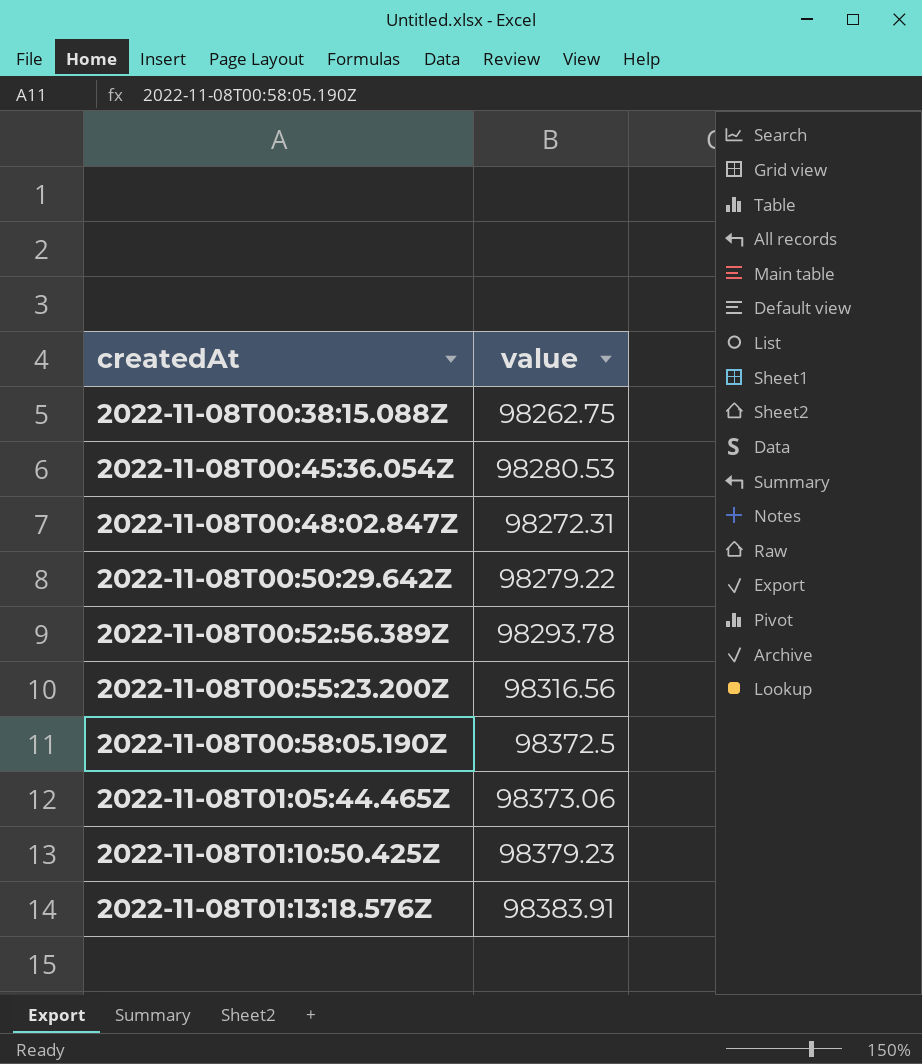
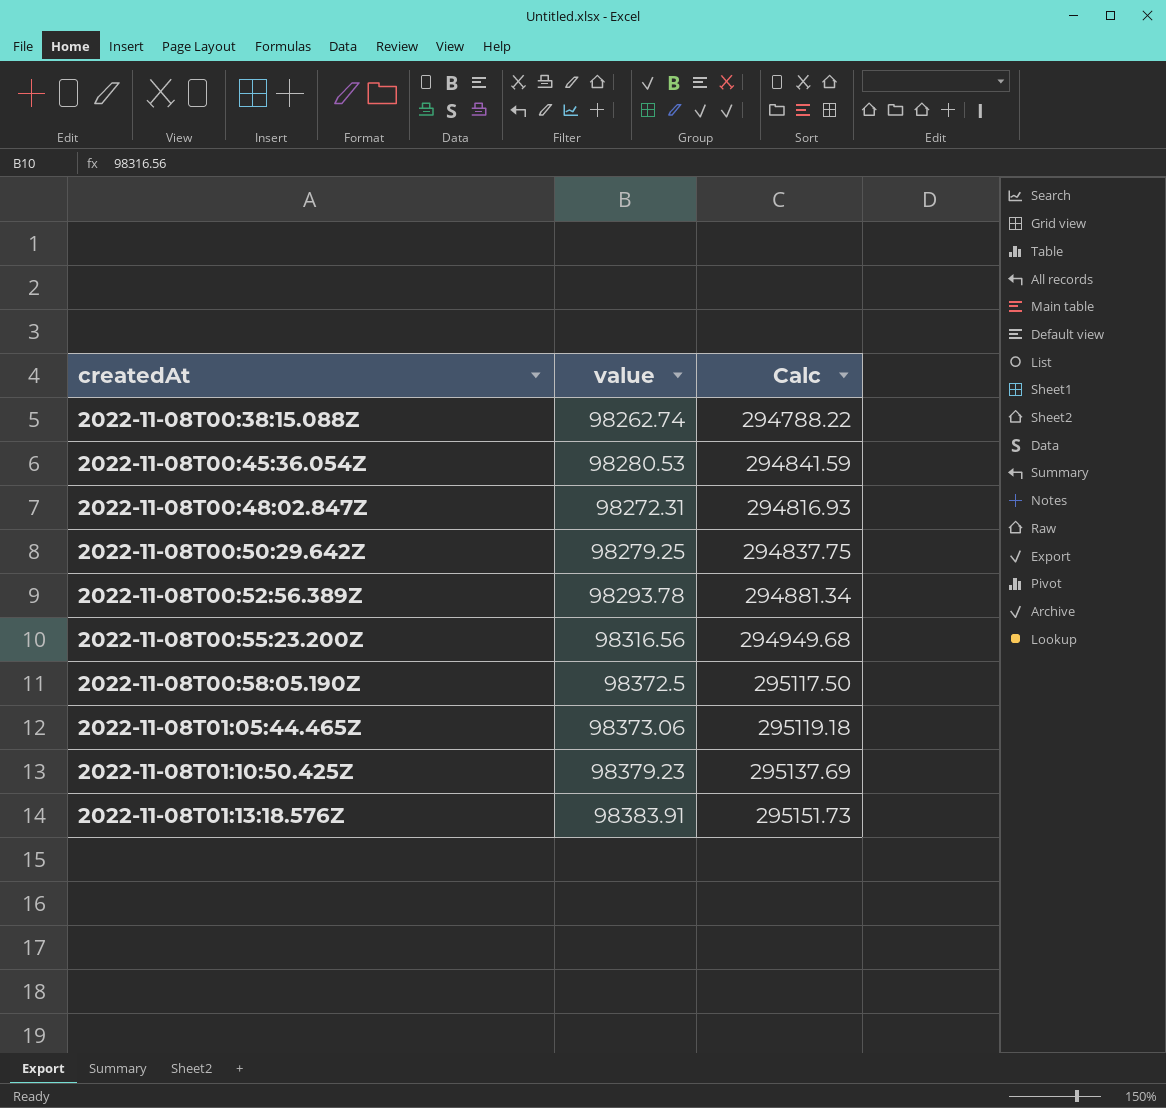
column Calc | formula: none -> [value] * 3
2022-11-08T00:38:15.088Z | value: 98262.75 -> 98262.74
2022-11-08T00:50:29.642Z | value: 98279.22 -> 98279.25

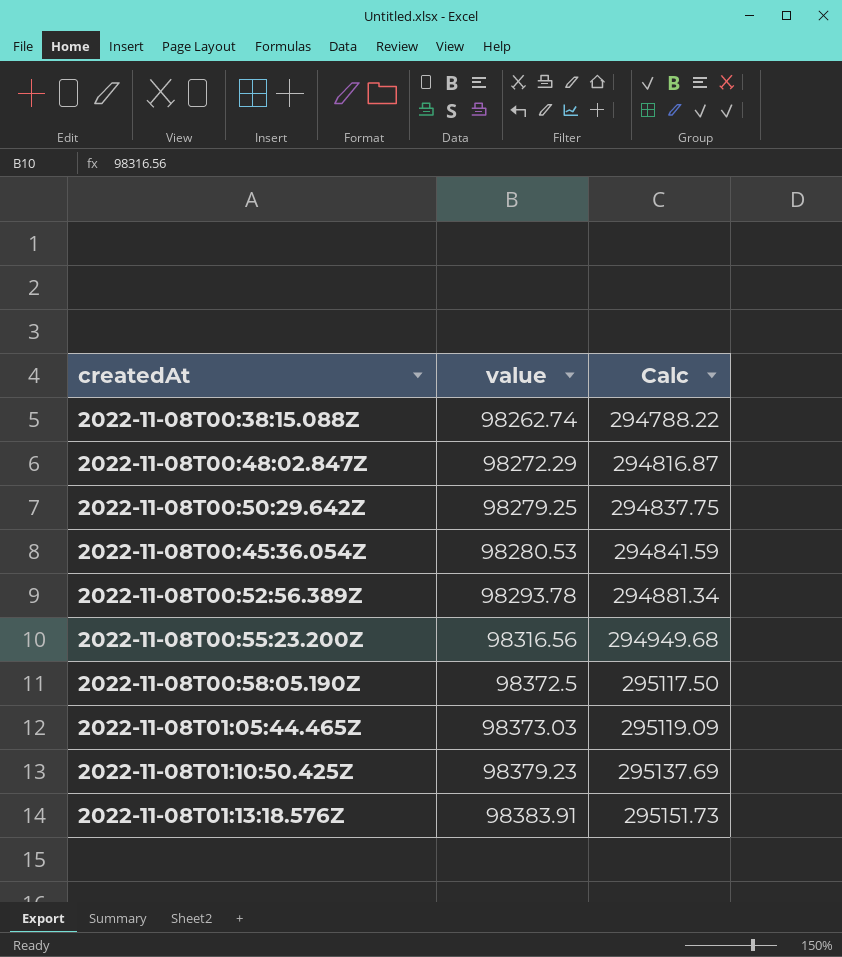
row order: createdAt ascending -> value ascending
2022-11-08T00:48:02.847Z | value: 98272.31 -> 98272.29
2022-11-08T00:48:02.847Z | Calc: 294816.93 -> 294816.87
2022-11-08T01:05:44.465Z | value: 98373.06 -> 98373.03
2022-11-08T01:05:44.465Z | Calc: 295119.18 -> 295119.09

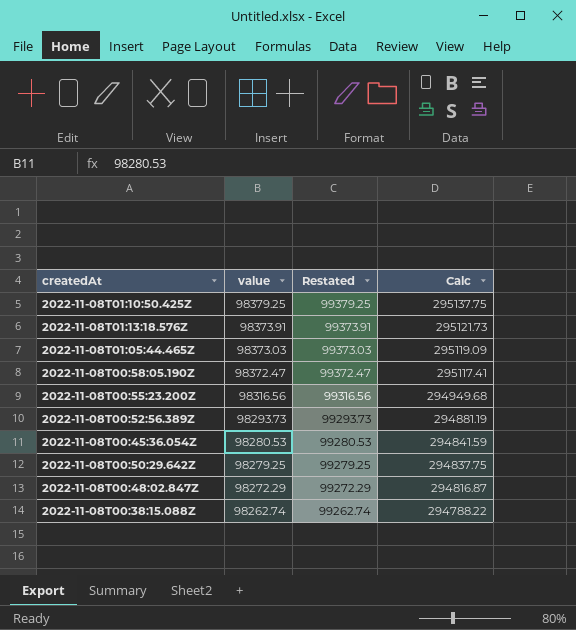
row order: value ascending -> value descending
column Restated | formula: none -> [value] + 1000
2022-11-08T01:10:50.425Z | value: 98379.23 -> 98379.25
2022-11-08T01:10:50.425Z | Calc: 295137.69 -> 295137.75
2022-11-08T01:13:18.576Z | value: 98383.91 -> 98373.91
2022-11-08T01:13:18.576Z | Calc: 295151.73 -> 295121.73
2022-11-08T00:58:05.190Z | value: 98372.5 -> 98372.47
2022-11-08T00:58:05.190Z | Calc: 295117.50 -> 295117.41
2022-11-08T00:52:56.389Z | value: 98293.78 -> 98293.73
2022-11-08T00:52:56.389Z | Calc: 294881.34 -> 294881.19

